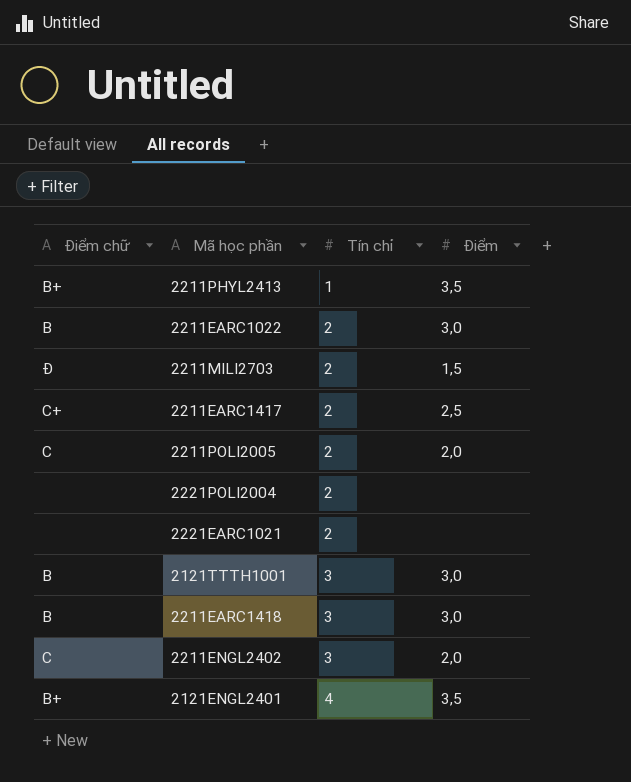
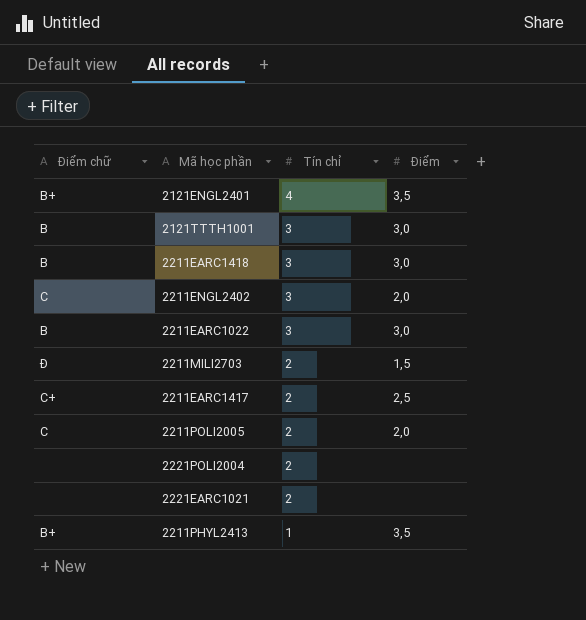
row order: Tín chỉ ascending -> Tín chỉ descending
2211EARC1022 | Tín chỉ: 2 -> 3

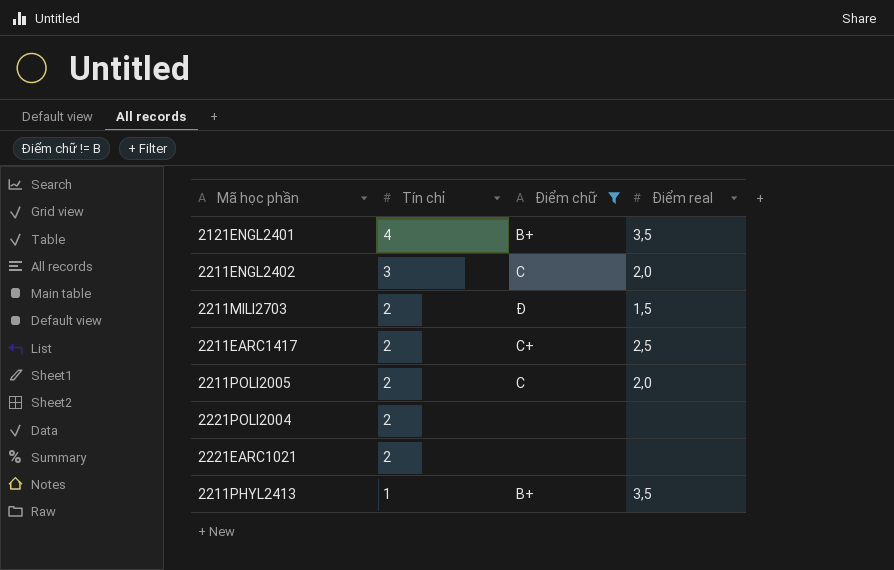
filter: none -> Điểm chữ != B
column Điểm chữ | position: 1 -> 3
column name: Điểm -> Điểm real

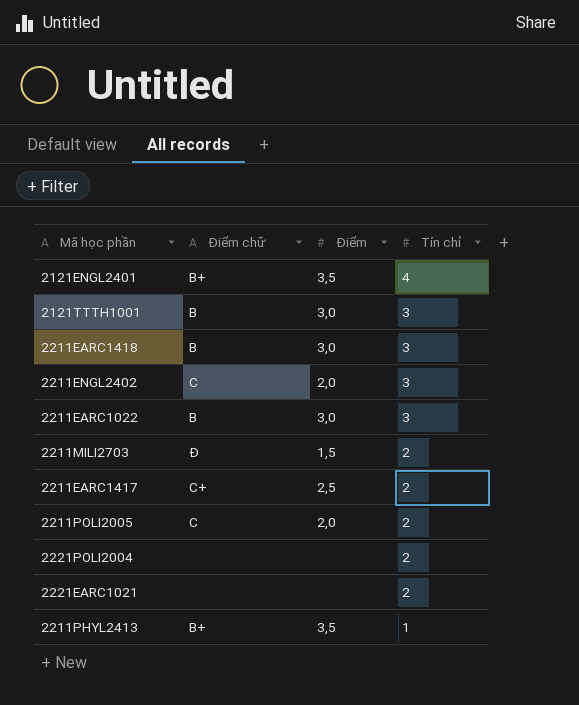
filter: Điểm chữ != B -> none
column name: Điểm real -> Điểm
column Tín chỉ | position: 2 -> 4

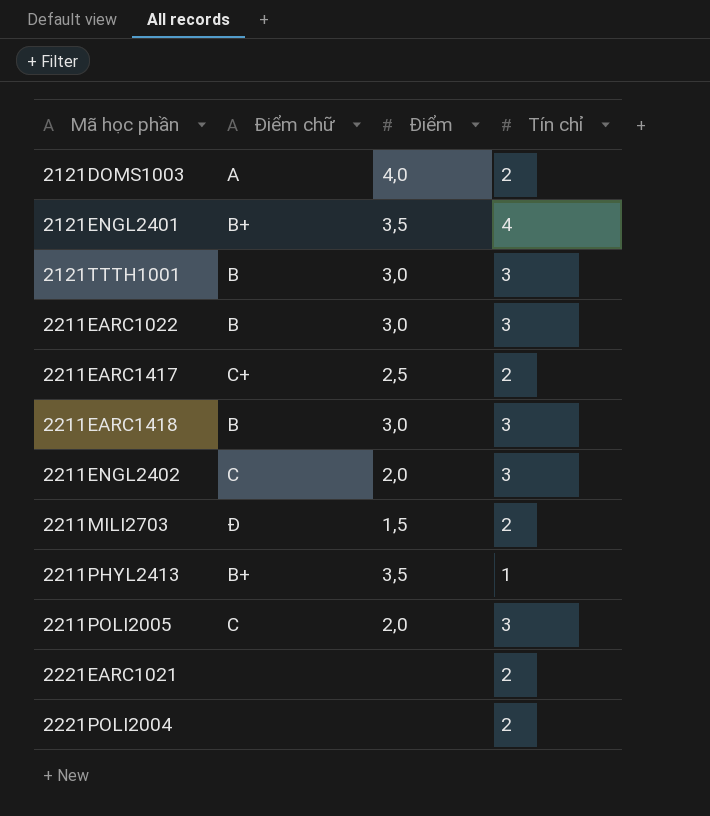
row order: Tín chỉ descending -> Mã học phần ascending
row 2121DOMS1003: none -> A | 4,0 | 2
2211POLI2005 | Tín chỉ: 2 -> 3

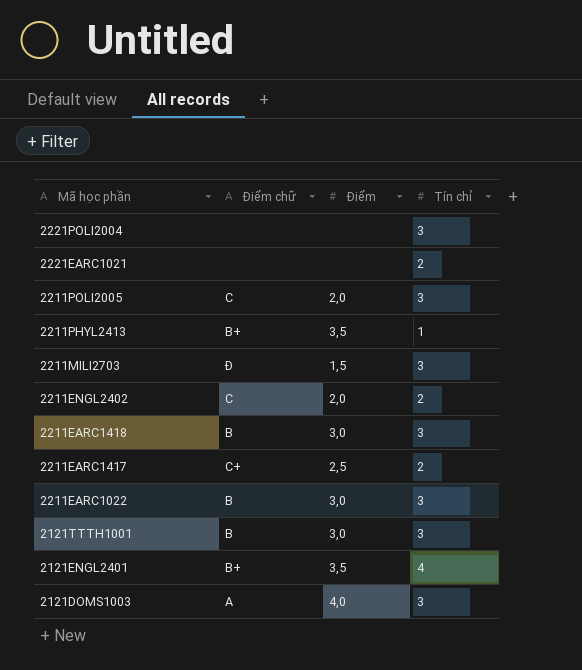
row order: Mã học phần ascending -> Mã học phần descending
2221POLI2004 | Tín chỉ: 2 -> 3
2211MILI2703 | Tín chỉ: 2 -> 3
2211ENGL2402 | Tín chỉ: 3 -> 2
2121DOMS1003 | Tín chỉ: 2 -> 3

